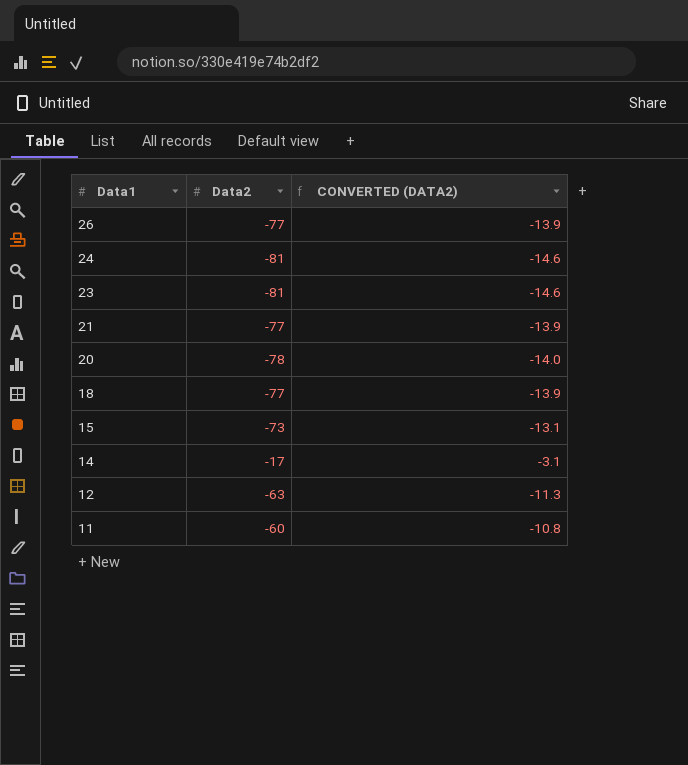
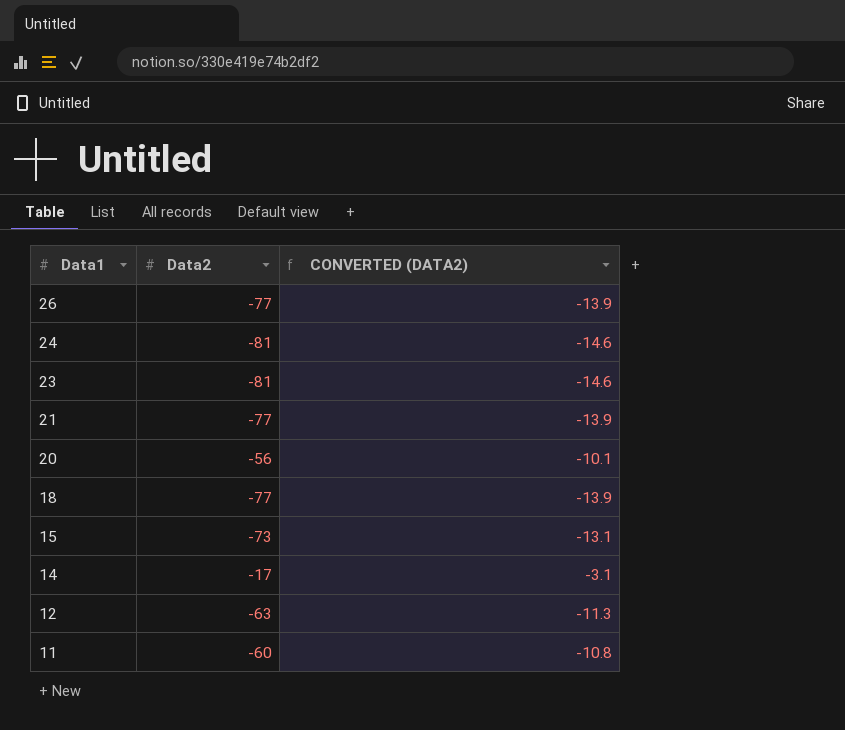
20 | Data2: -78 -> -56
20 | CONVERTED (DATA2): -14.0 -> -10.1

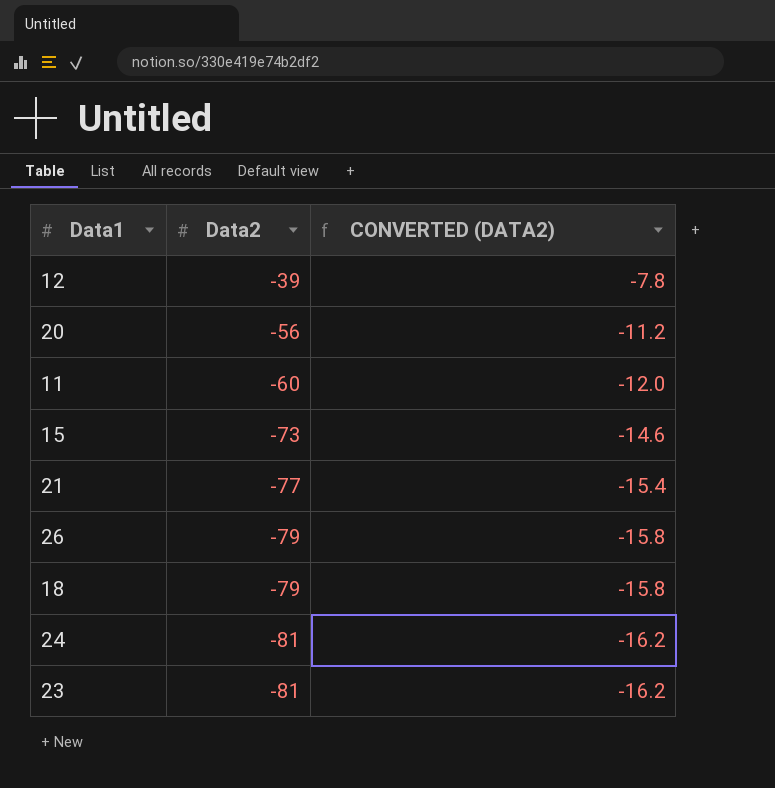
row order: Data1 descending -> Data2 descending
column CONVERTED (DATA2) | formula: [Data2] * 0.18 -> [Data2] * 0.2
row 14: -17 | -3.1 -> none
12 | Data2: -63 -> -39
26 | Data2: -77 -> -79
18 | Data2: -77 -> -79

